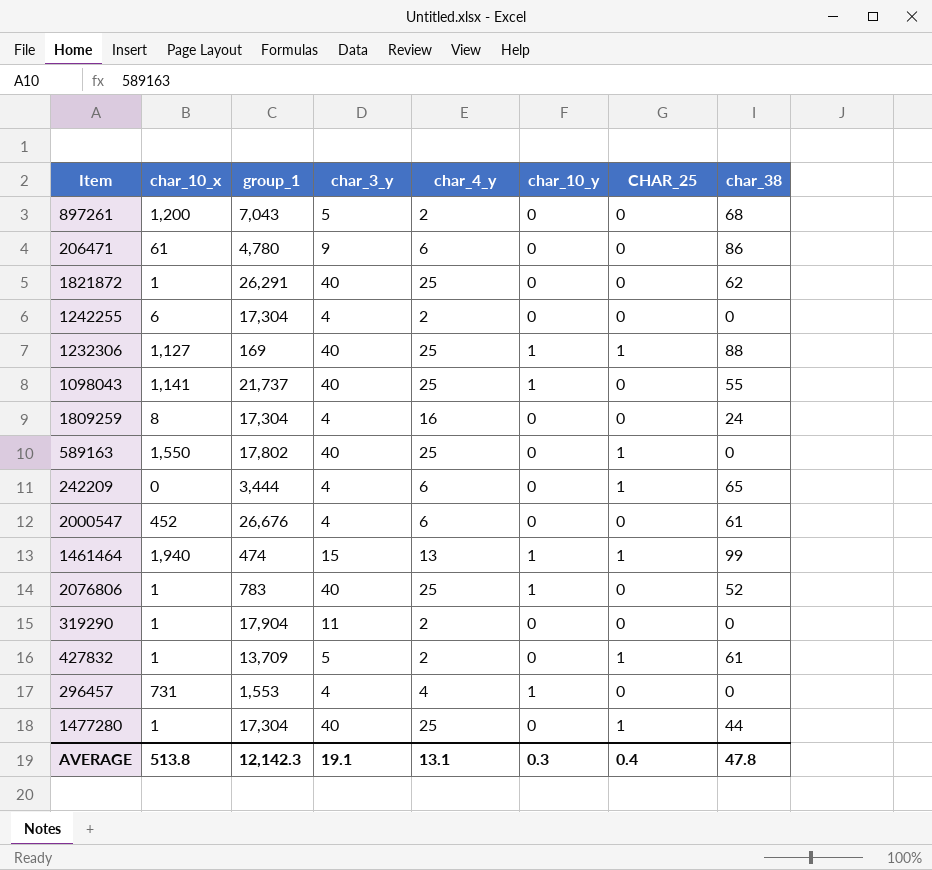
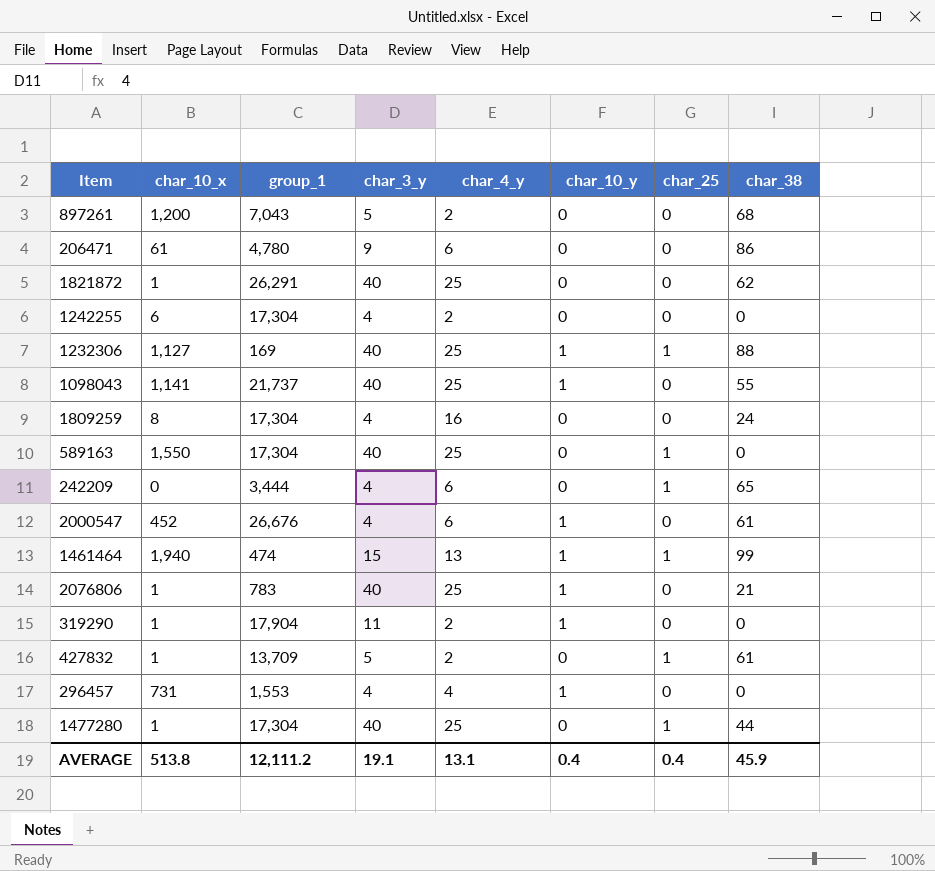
column name: CHAR_25 -> char_25
589163 | group_1: 17,802 -> 17,304
2000547 | char_10_y: 0 -> 1
2076806 | char_38: 52 -> 21
319290 | char_10_y: 0 -> 1
AVERAGE | group_1: 12,142.3 -> 12,111.2
AVERAGE | char_10_y: 0.3 -> 0.4
AVERAGE | char_38: 47.8 -> 45.9

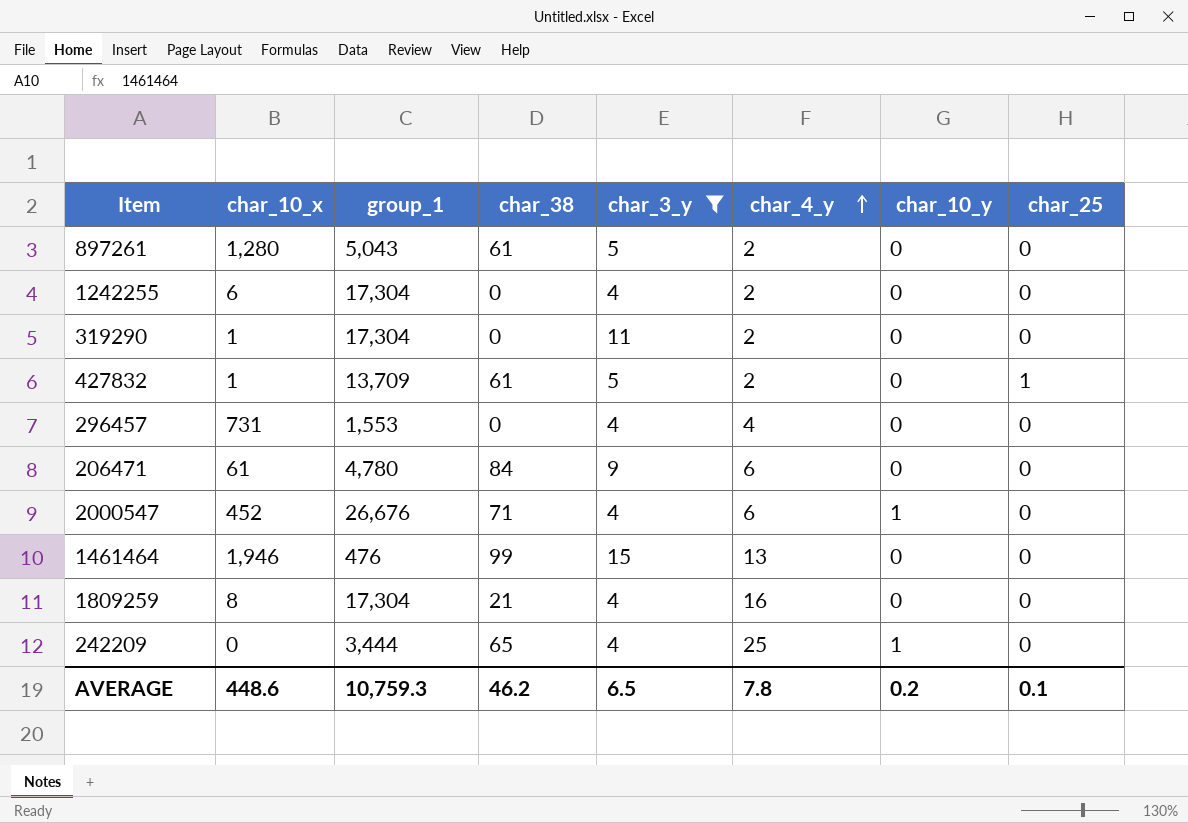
filter: none -> char_3_y != 40
row order: none -> char_4_y ascending
column char_38 | position: 8 -> 4
897261 | char_10_x: 1,200 -> 1,280
897261 | group_1: 7,043 -> 5,043
897261 | char_38: 68 -> 61
319290 | group_1: 17,904 -> 17,304
319290 | char_10_y: 1 -> 0
296457 | char_10_y: 1 -> 0
206471 | char_38: 86 -> 84
2000547 | char_38: 61 -> 71
1461464 | char_10_x: 1,940 -> 1,946
1461464 | group_1: 474 -> 476
1461464 | char_10_y: 1 -> 0
1461464 | char_25: 1 -> 0
1809259 | char_38: 24 -> 21
242209 | char_4_y: 6 -> 25
242209 | char_10_y: 0 -> 1
242209 | char_25: 1 -> 0
AVERAGE | char_10_x: 513.8 -> 448.6
AVERAGE | group_1: 12,111.2 -> 10,759.3
AVERAGE | char_38: 45.9 -> 46.2
AVERAGE | char_3_y: 19.1 -> 6.5
AVERAGE | char_4_y: 13.1 -> 7.8
AVERAGE | char_10_y: 0.4 -> 0.2
AVERAGE | char_25: 0.4 -> 0.1

